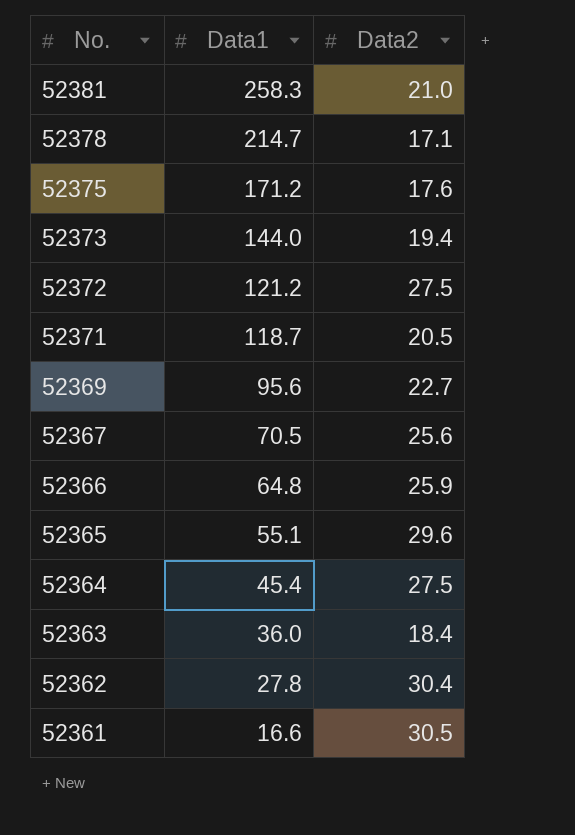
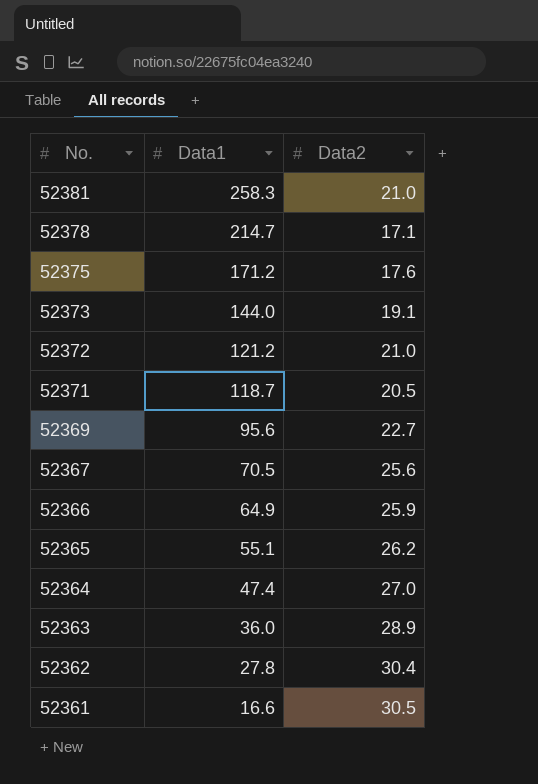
52373 | Data2: 19.4 -> 19.1
52372 | Data2: 27.5 -> 21.0
52366 | Data1: 64.8 -> 64.9
52365 | Data2: 29.6 -> 26.2
52364 | Data1: 45.4 -> 47.4
52364 | Data2: 27.5 -> 27.0
52363 | Data2: 18.4 -> 28.9

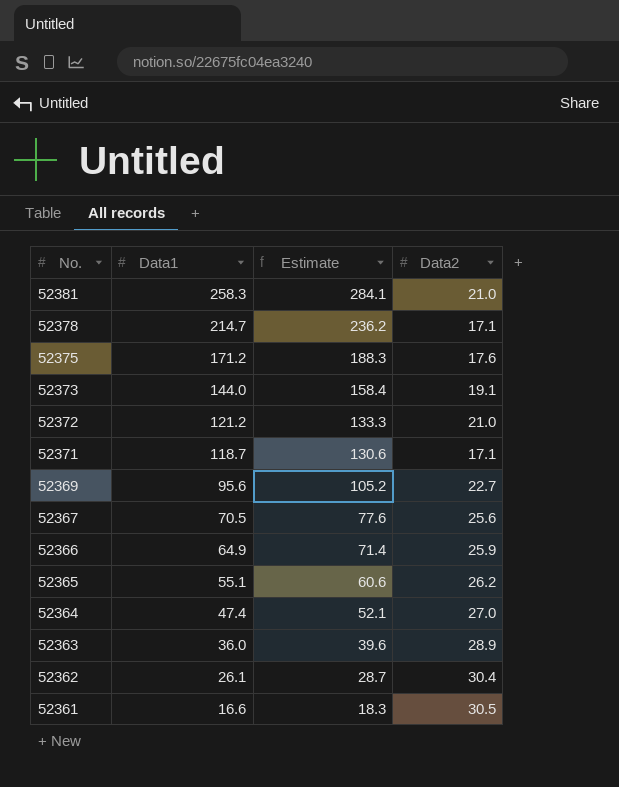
column Estimate | formula: none -> [Data1] * 1.1
52371 | Data2: 20.5 -> 17.1
52362 | Data1: 27.8 -> 26.1

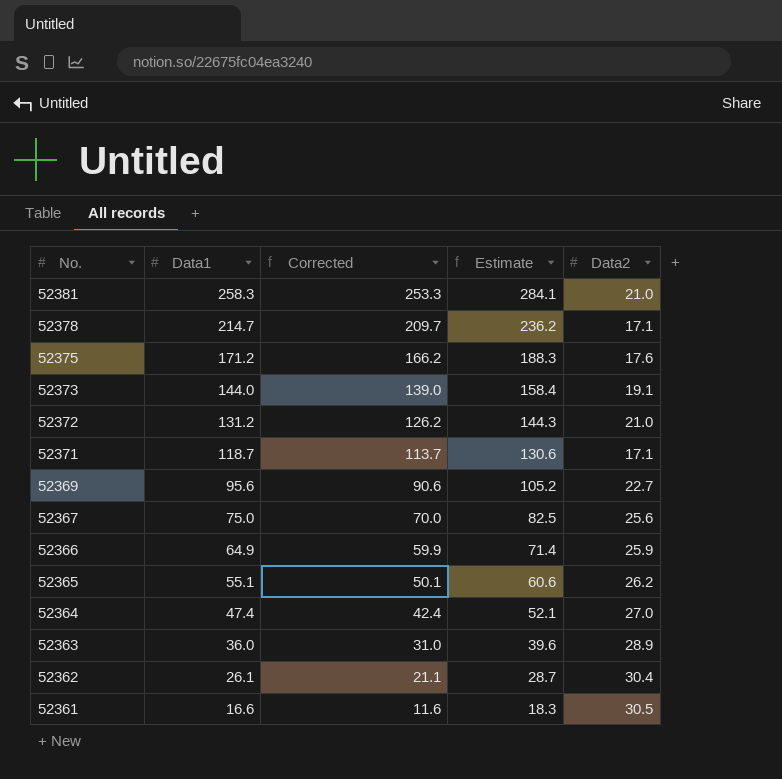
column Corrected | formula: none -> [Data1] - 5
52372 | Data1: 121.2 -> 131.2
52372 | Estimate: 133.3 -> 144.3
52367 | Data1: 70.5 -> 75.0
52367 | Estimate: 77.6 -> 82.5

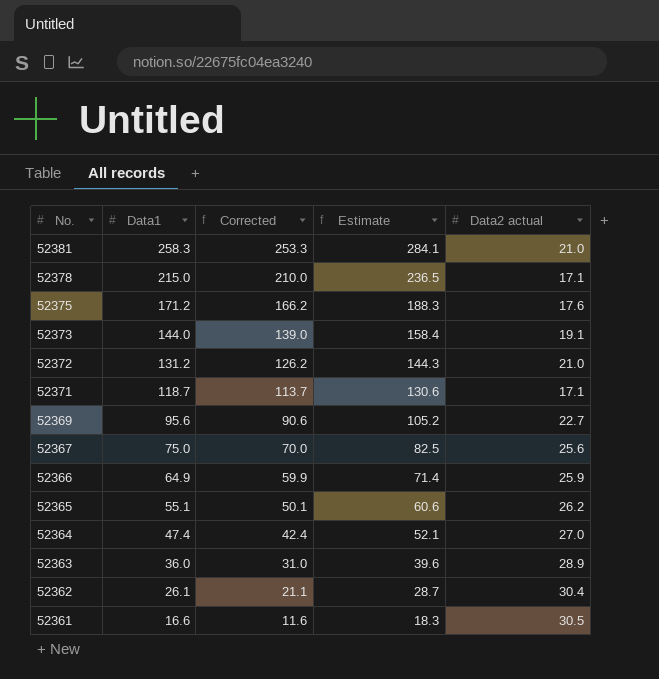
column name: Data2 -> Data2 actual
52378 | Data1: 214.7 -> 215.0
52378 | Corrected: 209.7 -> 210.0
52378 | Estimate: 236.2 -> 236.5

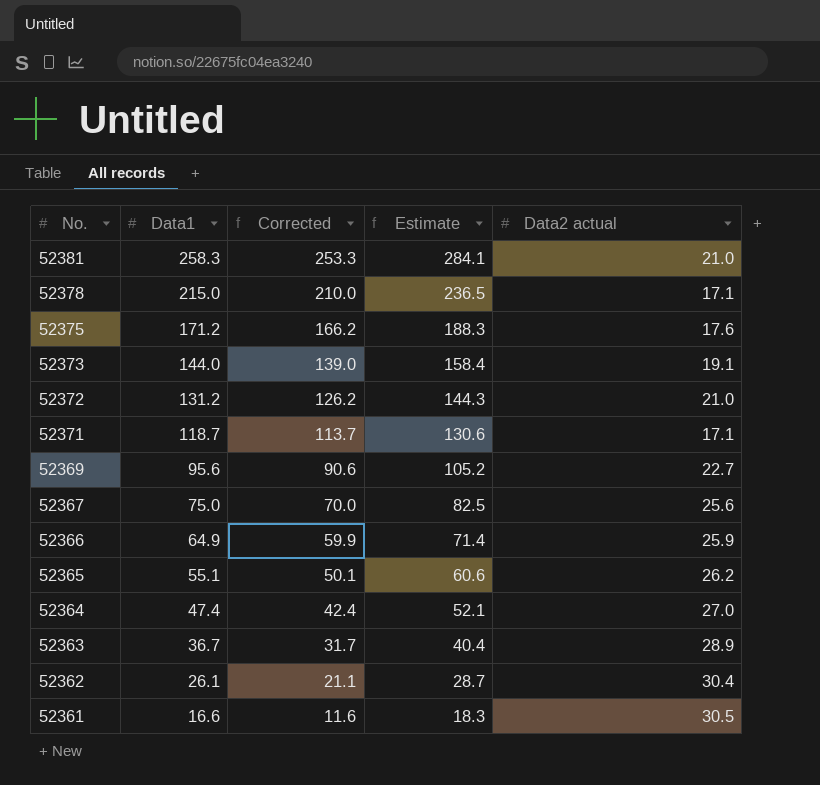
52363 | Data1: 36.0 -> 36.7
52363 | Corrected: 31.0 -> 31.7
52363 | Estimate: 39.6 -> 40.4

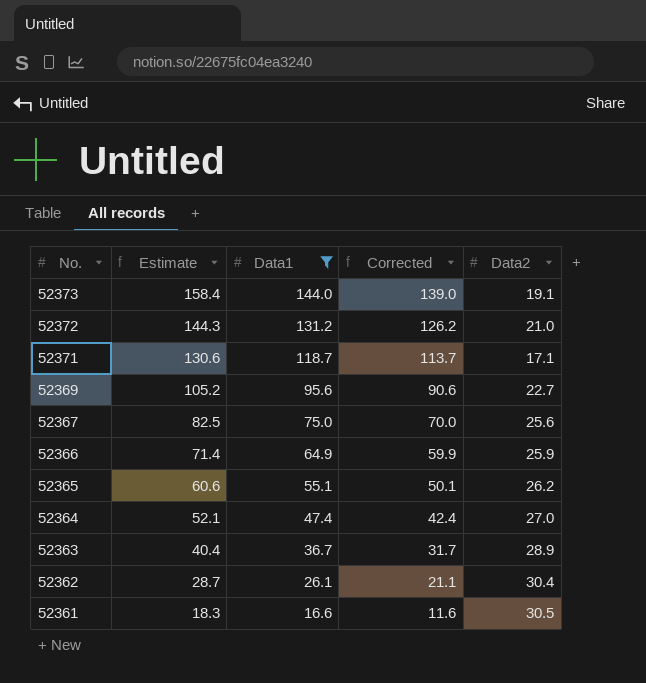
filter: none -> Data1 <= 144.0
column Estimate | position: 4 -> 2
column name: Data2 actual -> Data2

